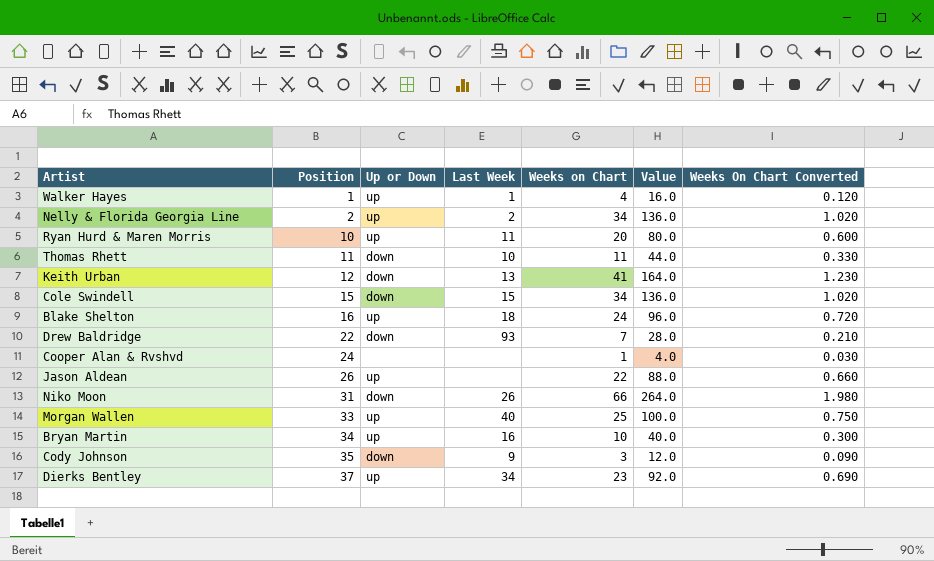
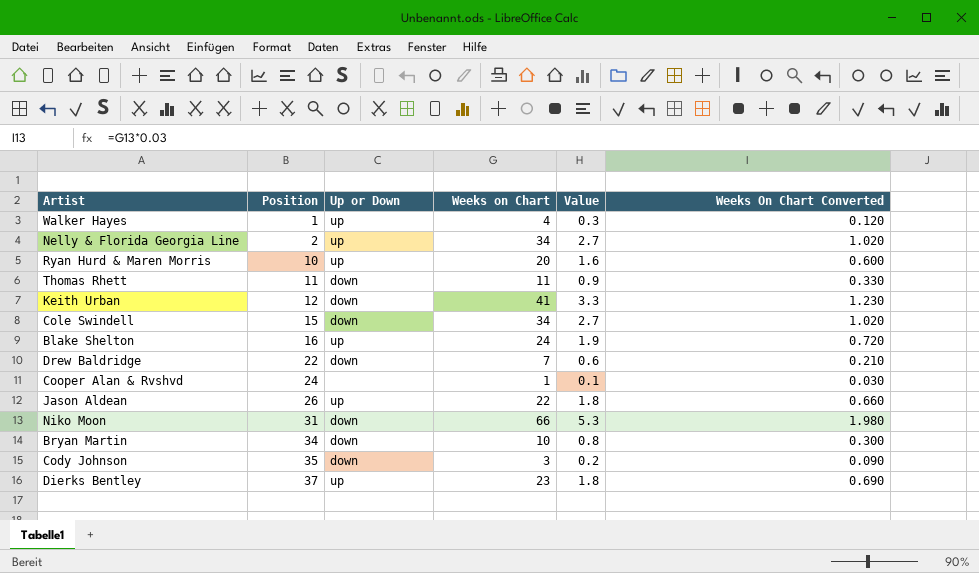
column Last Week | position: 4 -> none
column Value | formula: [Weeks on Chart] * 4 -> [Weeks on Chart] * 0.08
row Morgan Wallen: 33 | up | 40 | 25 | 100.0 | 0.750 -> none
Bryan Martin | Up or Down: up -> down

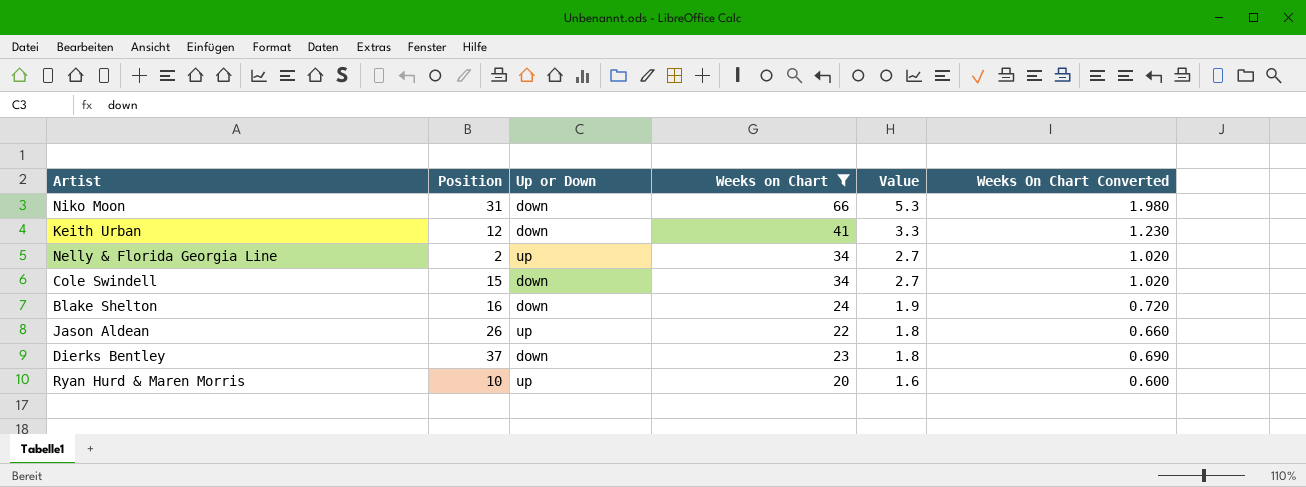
filter: none -> Weeks on Chart >= 20
row order: Position ascending -> Value descending
Blake Shelton | Up or Down: up -> down
Dierks Bentley | Up or Down: up -> down

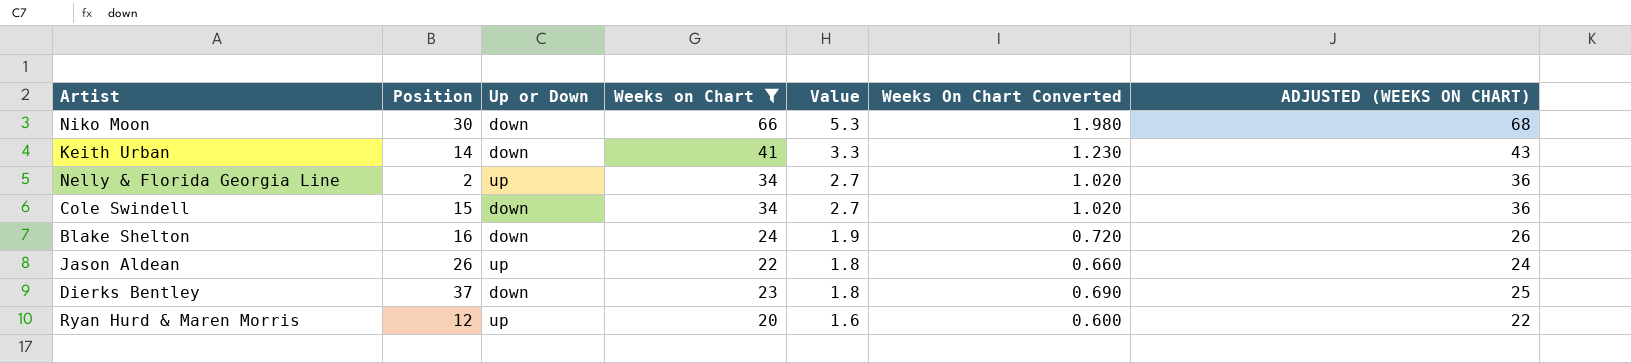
column ADJUSTED (WEEKS ON CHART) | formula: none -> [Weeks on Chart] + 2
Niko Moon | Position: 31 -> 30
Keith Urban | Position: 12 -> 14
Ryan Hurd & Maren Morris | Position: 10 -> 12

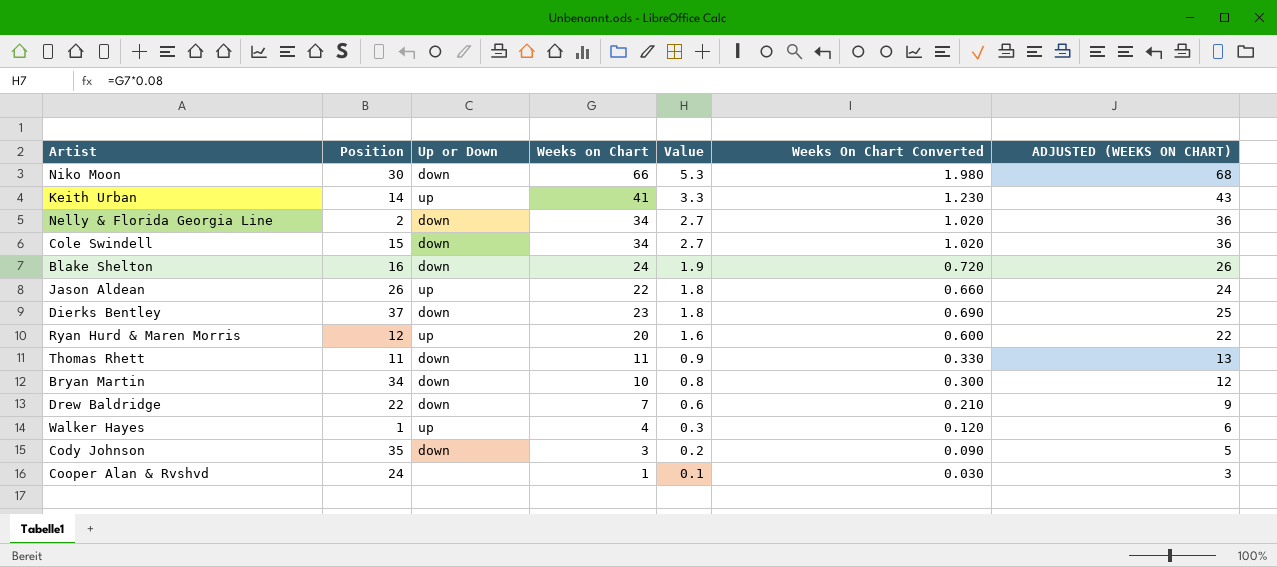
filter: Weeks on Chart >= 20 -> none
Keith Urban | Up or Down: down -> up
Nelly & Florida Georgia Line | Up or Down: up -> down

